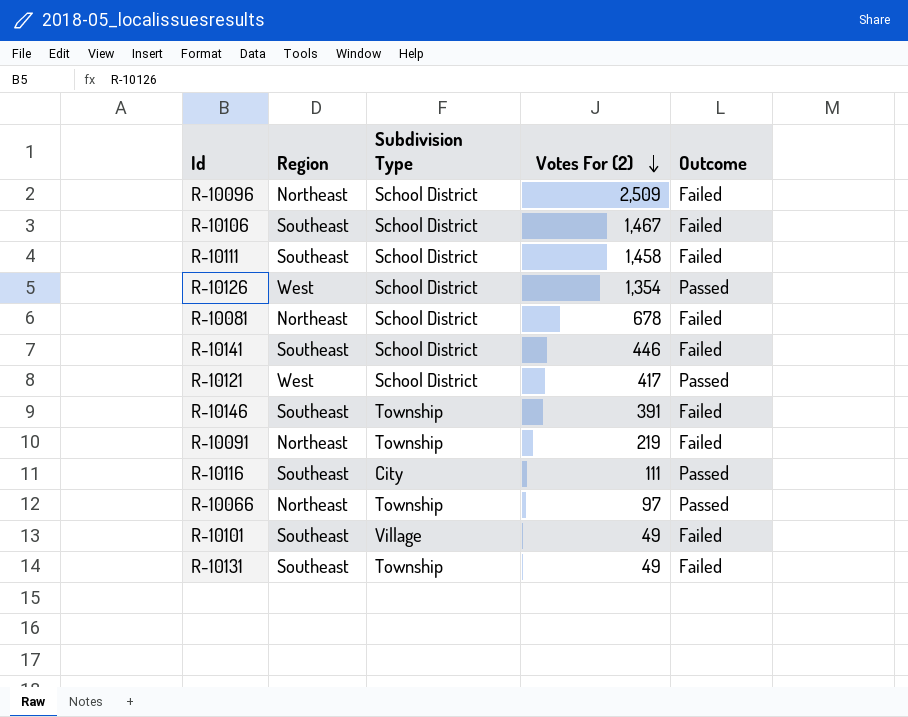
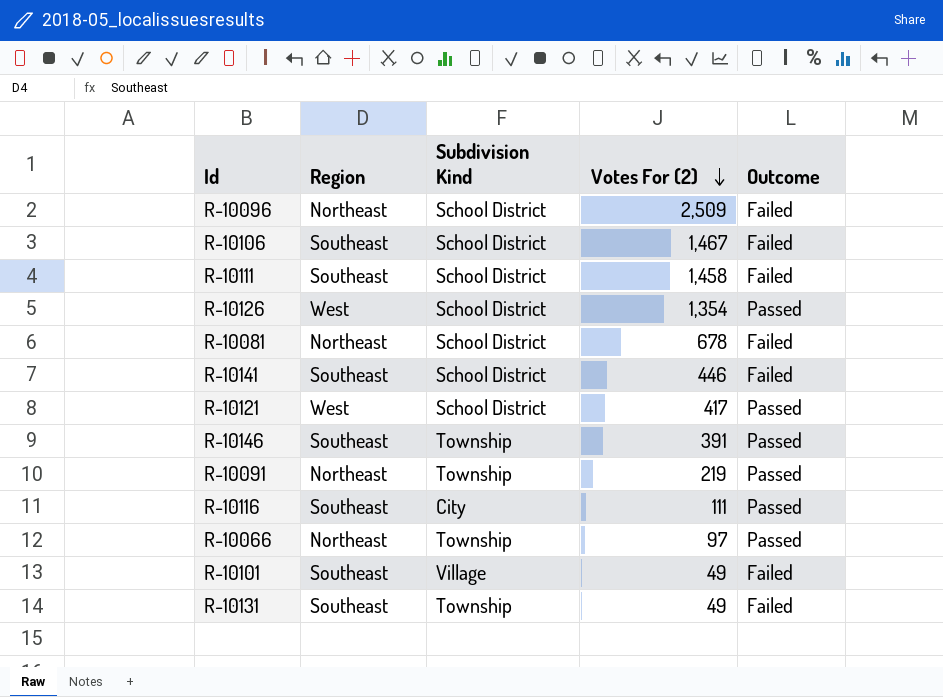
column name: Subdivision Type -> Subdivision Kind
R-10146 | Outcome: Failed -> Passed
R-10091 | Outcome: Failed -> Passed

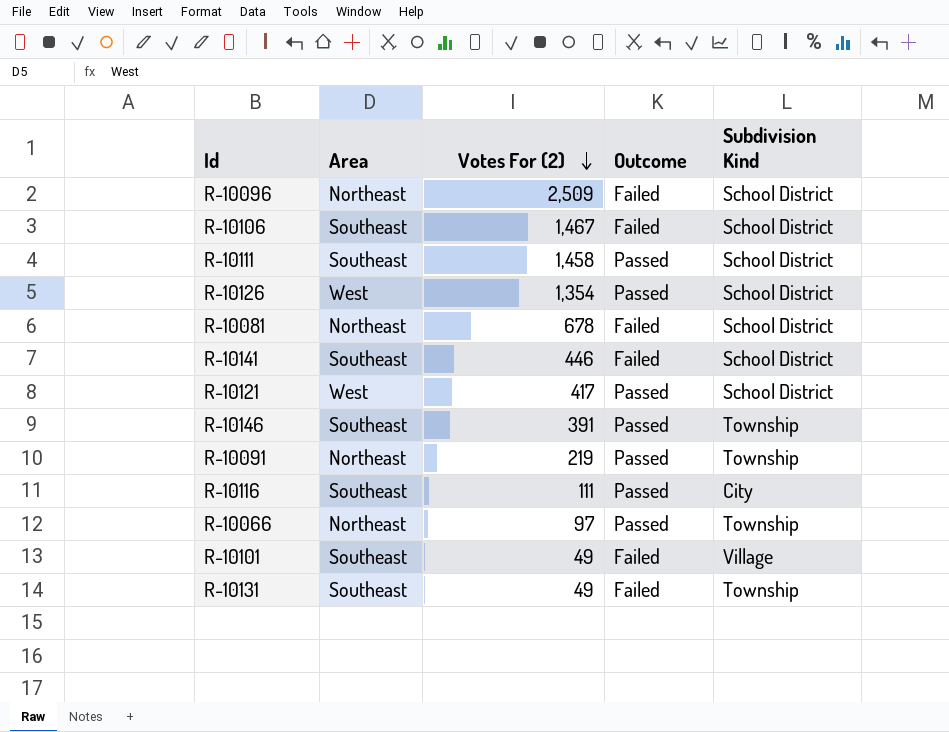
column name: Region -> Area
column Subdivision Kind | position: 3 -> 5
R-10111 | Outcome: Failed -> Passed

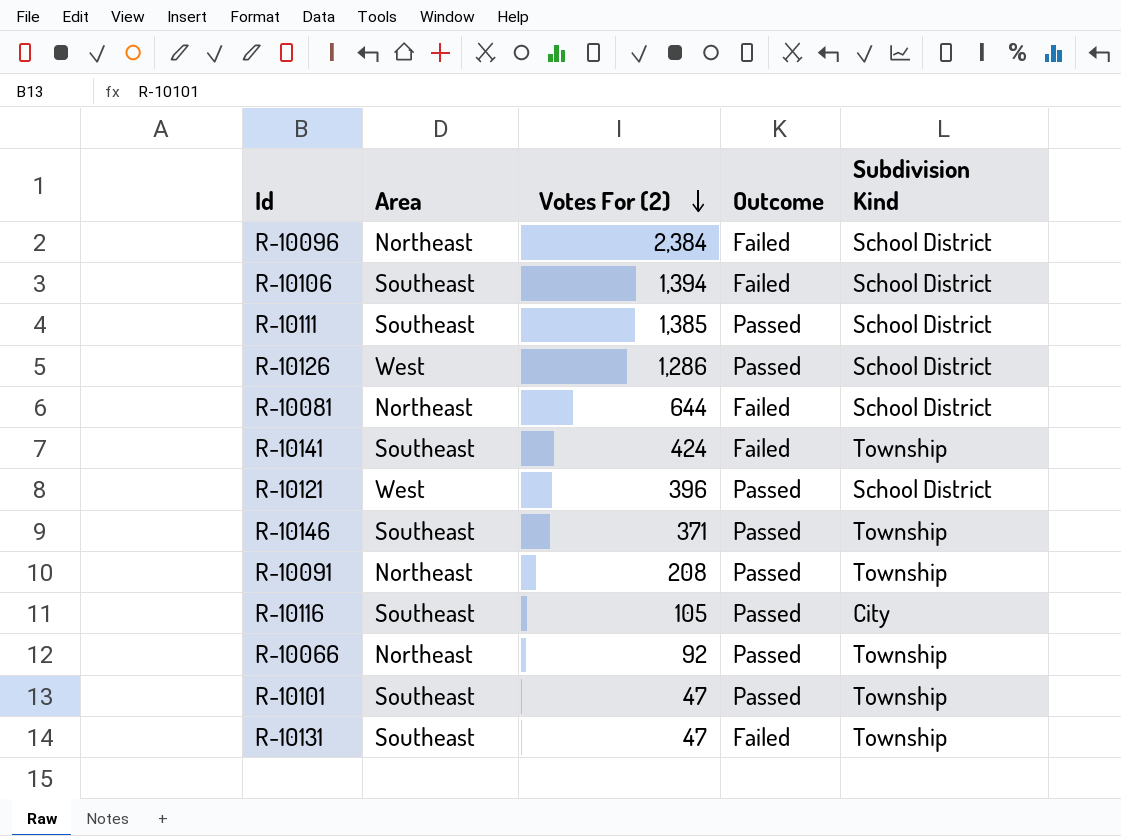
R-10096 | Votes For (2): 2,509 -> 2,384
R-10106 | Votes For (2): 1,467 -> 1,394
R-10111 | Votes For (2): 1,458 -> 1,385
R-10126 | Votes For (2): 1,354 -> 1,286
R-10081 | Votes For (2): 678 -> 644
R-10141 | Votes For (2): 446 -> 424
R-10141 | Subdivision Kind: School District -> Township
R-10121 | Votes For (2): 417 -> 396
R-10146 | Votes For (2): 391 -> 371
R-10091 | Votes For (2): 219 -> 208
R-10116 | Votes For (2): 111 -> 105
R-10066 | Votes For (2): 97 -> 92
R-10101 | Votes For (2): 49 -> 47
R-10101 | Outcome: Failed -> Passed
R-10101 | Subdivision Kind: Village -> Township
R-10131 | Votes For (2): 49 -> 47

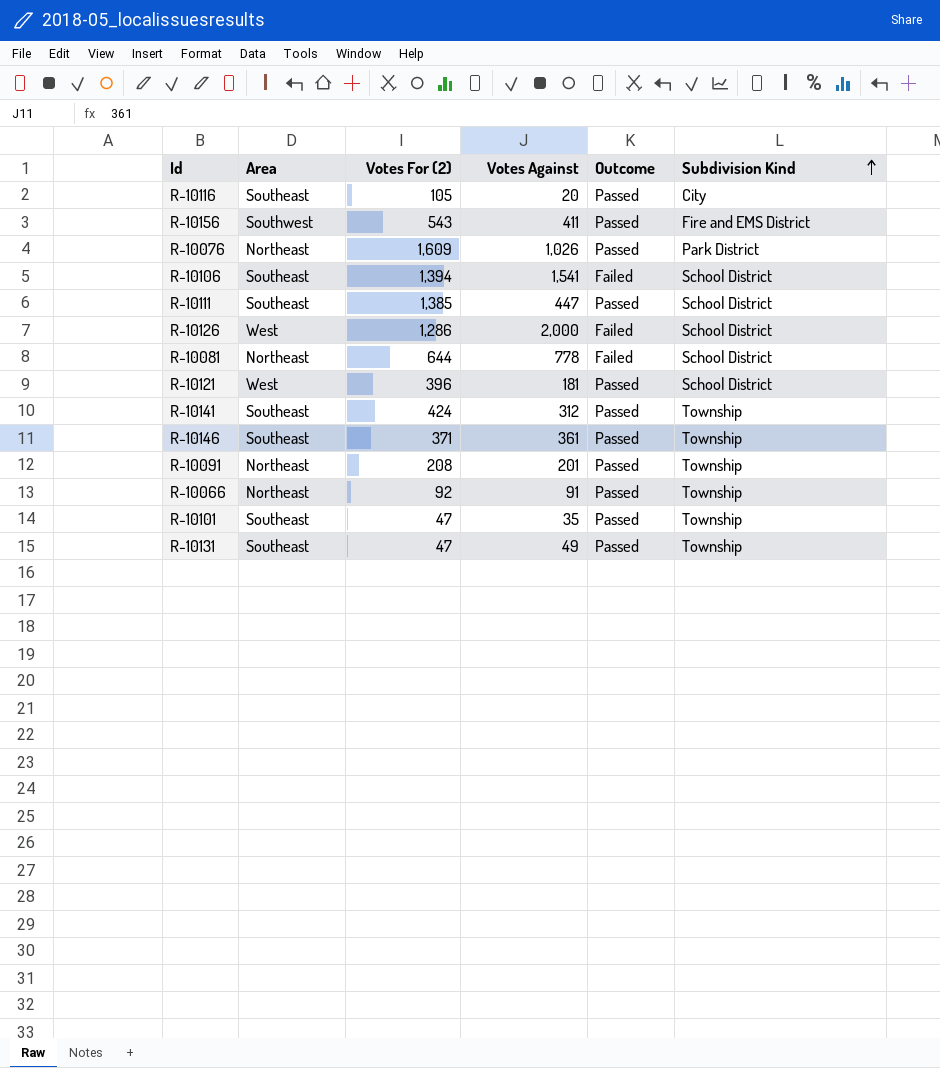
row order: Votes For (2) descending -> Subdivision Kind ascending
column Votes Against | position: none -> 4
row R-10096: Northeast | 2,384 | Failed | School District -> none
row R-10156: none -> Southwest | 543 | 411 | Passed | Fire and EMS District
row R-10076: none -> Northeast | 1,609 | 1,026 | Passed | Park District
R-10126 | Outcome: Passed -> Failed
R-10141 | Outcome: Failed -> Passed
R-10131 | Outcome: Failed -> Passed

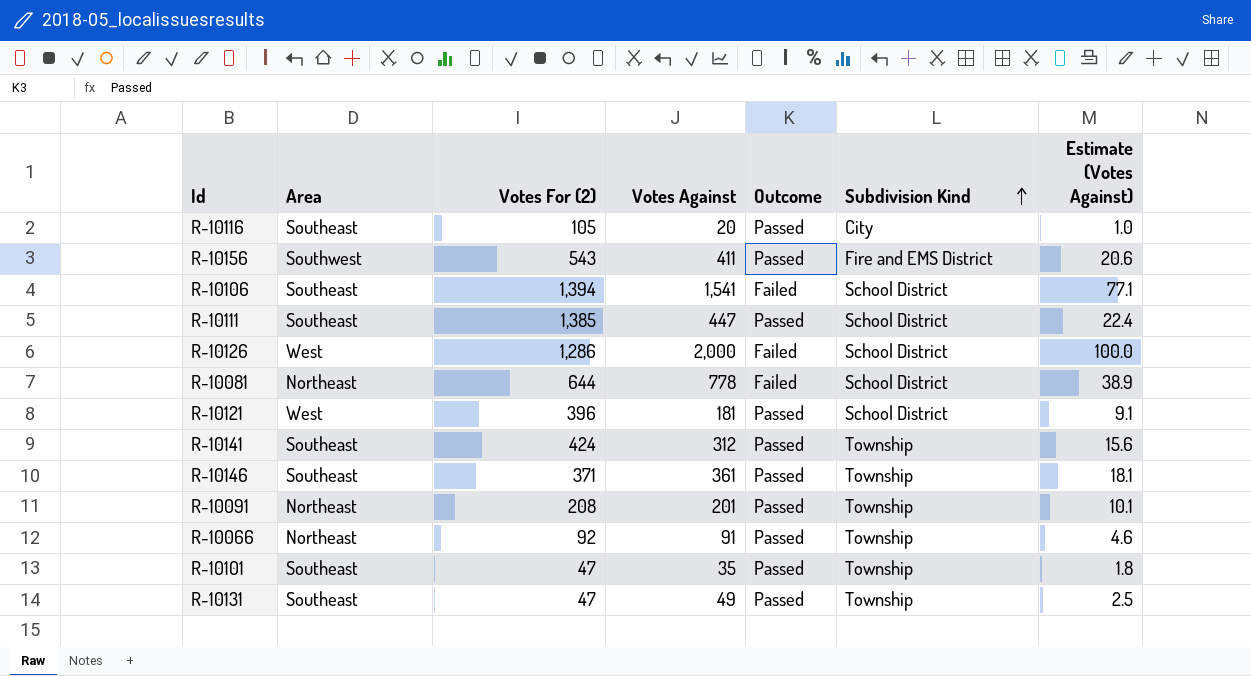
column Estimate (Votes Against) | formula: none -> [Votes Against] * 0.05
row R-10076: Northeast | 1,609 | 1,026 | Passed | Park District -> none

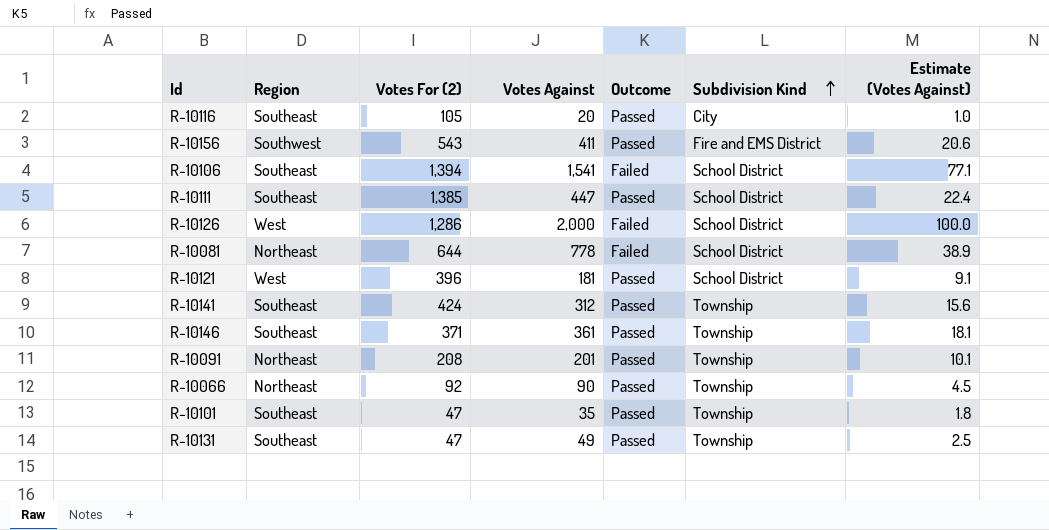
column name: Area -> Region
R-10066 | Votes Against: 91 -> 90
R-10066 | Estimate (Votes Against): 4.6 -> 4.5

